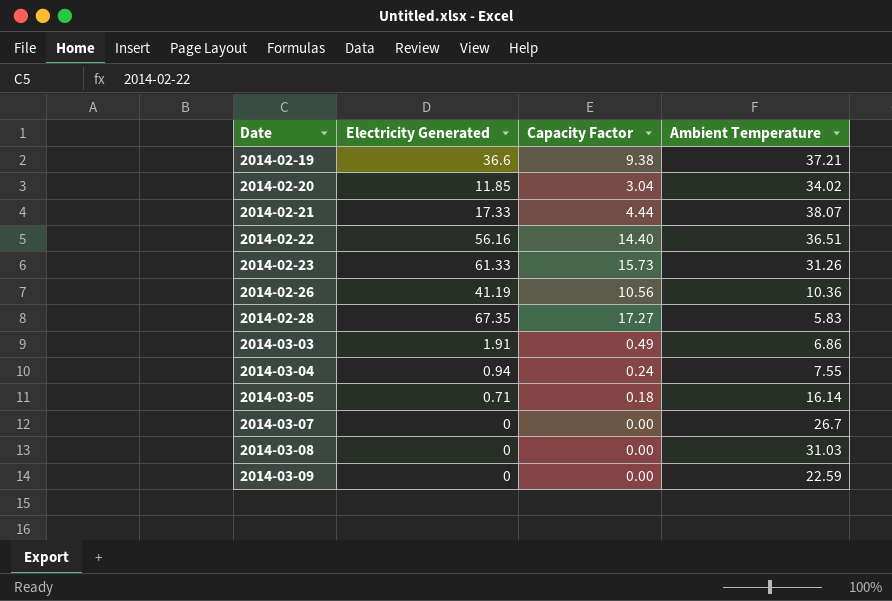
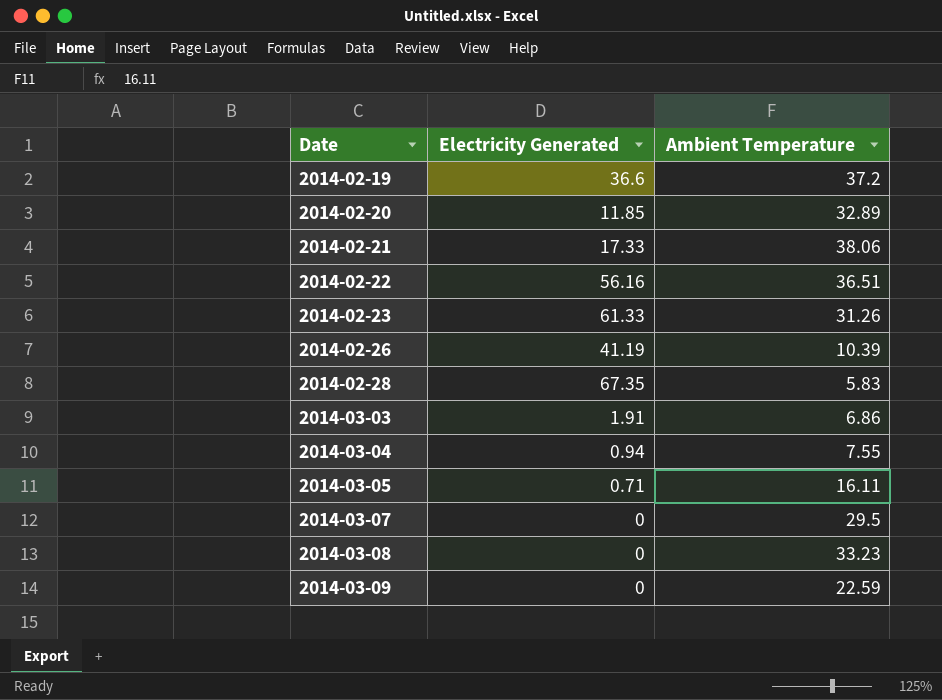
column Capacity Factor | position: 3 -> none
2014-02-19 | Ambient Temperature: 37.21 -> 37.2
2014-02-20 | Ambient Temperature: 34.02 -> 32.89
2014-02-21 | Ambient Temperature: 38.07 -> 38.06
2014-02-26 | Ambient Temperature: 10.36 -> 10.39
2014-03-05 | Ambient Temperature: 16.14 -> 16.11
2014-03-07 | Ambient Temperature: 26.7 -> 29.5
2014-03-08 | Ambient Temperature: 31.03 -> 33.23

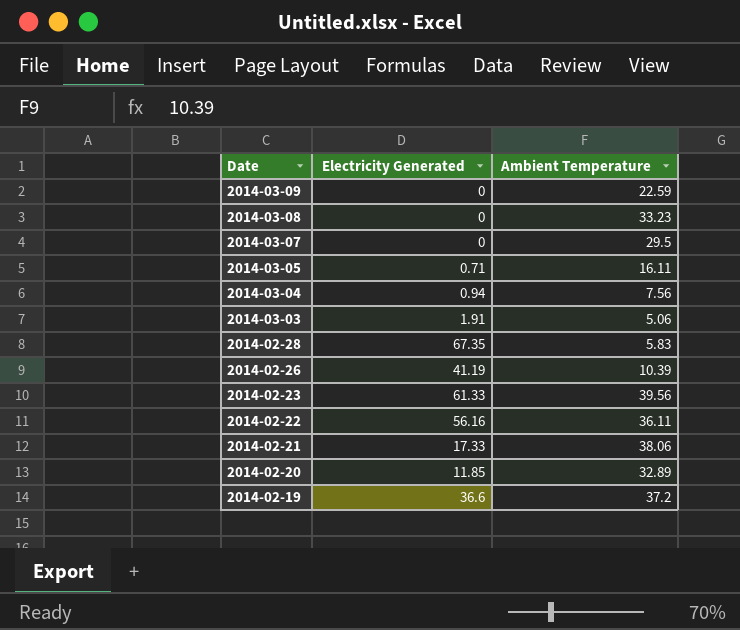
row order: Date ascending -> Date descending
2014-03-04 | Ambient Temperature: 7.55 -> 7.56
2014-03-03 | Ambient Temperature: 6.86 -> 5.06
2014-02-23 | Ambient Temperature: 31.26 -> 39.56
2014-02-22 | Ambient Temperature: 36.51 -> 36.11

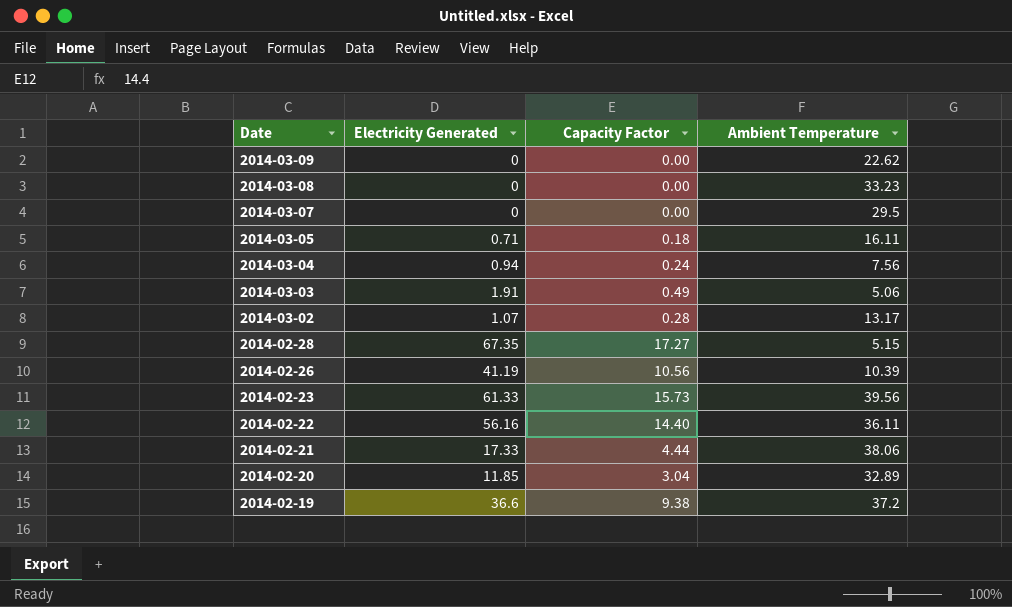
column Capacity Factor | position: none -> 3
2014-03-09 | Ambient Temperature: 22.59 -> 22.62
row 2014-03-02: none -> 1.07 | 0.28 | 13.17
2014-02-28 | Ambient Temperature: 5.83 -> 5.15

